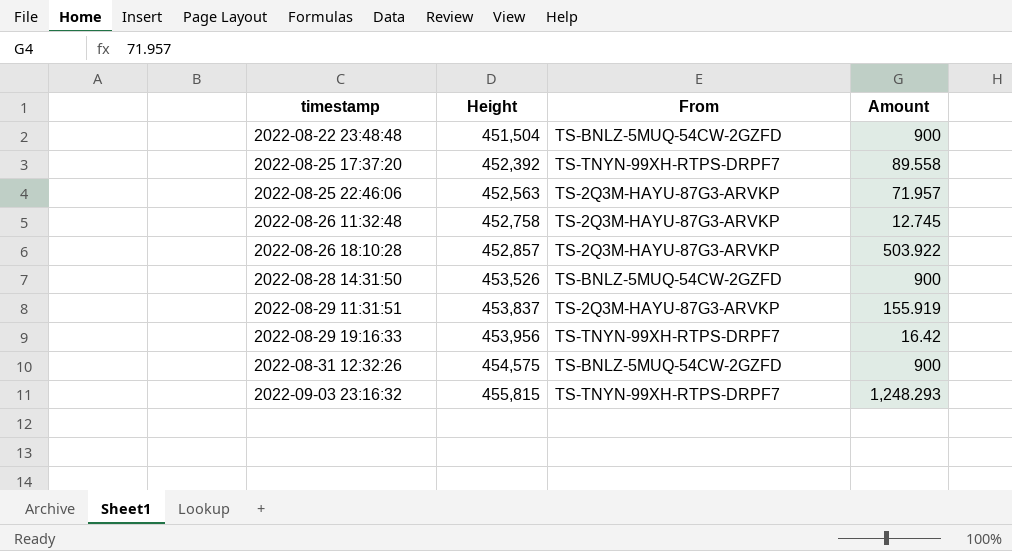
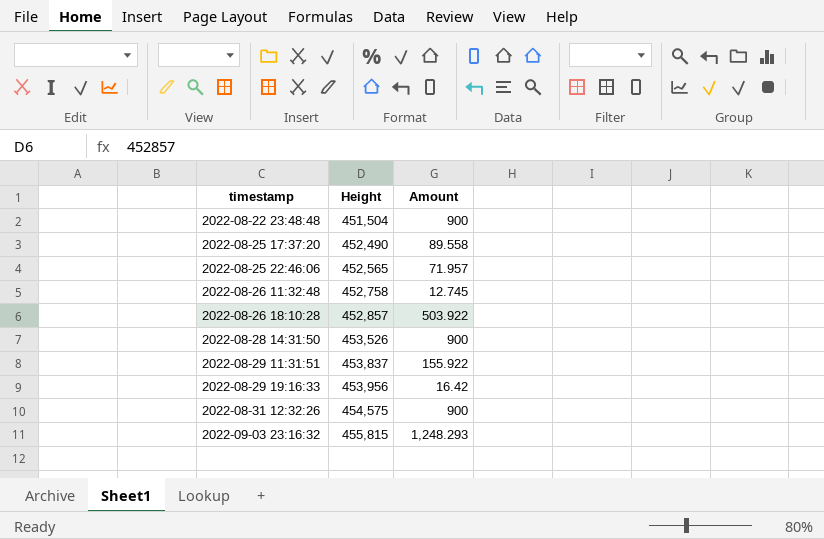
column From | position: 3 -> none
2022-08-25 17:37:20 | Height: 452,392 -> 452,490
2022-08-25 22:46:06 | Height: 452,563 -> 452,565
2022-08-29 11:31:51 | Amount: 155.919 -> 155.922

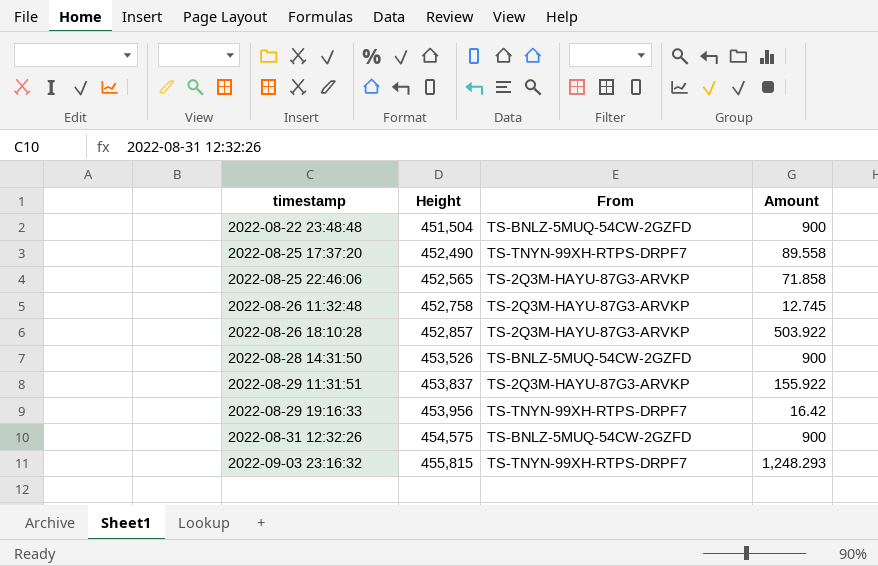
column From | position: none -> 3
2022-08-25 22:46:06 | Amount: 71.957 -> 71.858

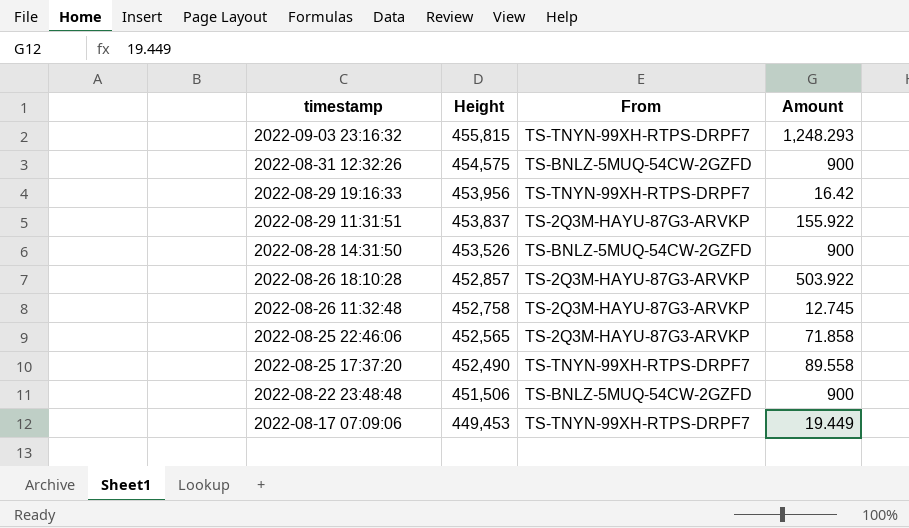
row order: timestamp ascending -> timestamp descending
2022-08-22 23:48:48 | Height: 451,504 -> 451,506
row 2022-08-17 07:09:06: none -> 449,453 | TS-TNYN-99XH-RTPS-DRPF7 | 19.449

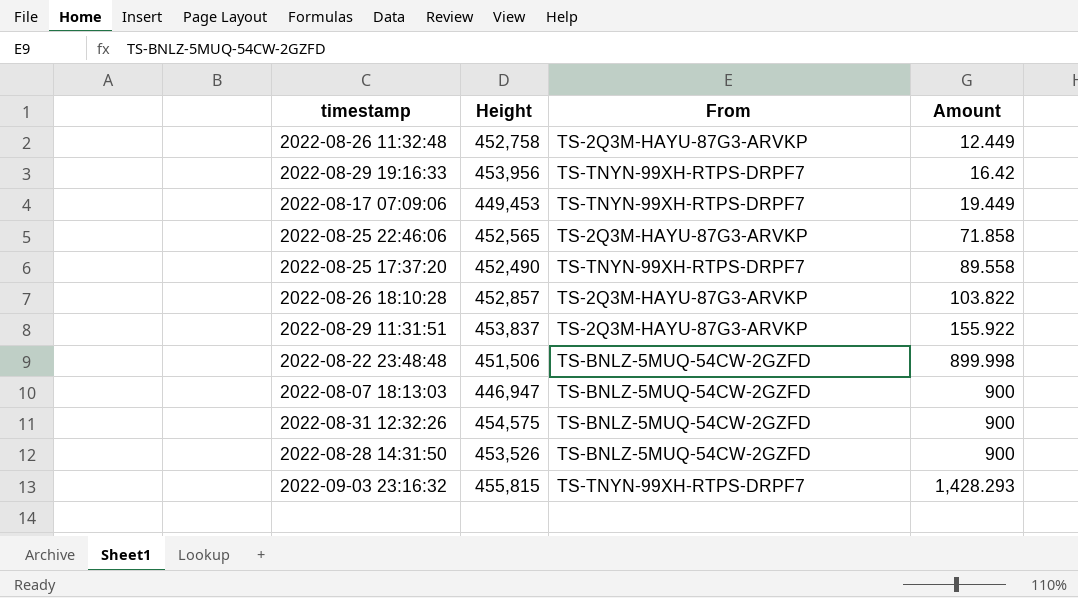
row order: timestamp descending -> Amount ascending
2022-08-26 11:32:48 | Amount: 12.745 -> 12.449
2022-08-26 18:10:28 | Amount: 503.922 -> 103.822
2022-08-22 23:48:48 | Amount: 900 -> 899.998
row 2022-08-07 18:13:03: none -> 446,947 | TS-BNLZ-5MUQ-54CW-2GZFD | 900
2022-09-03 23:16:32 | Amount: 1,248.293 -> 1,428.293

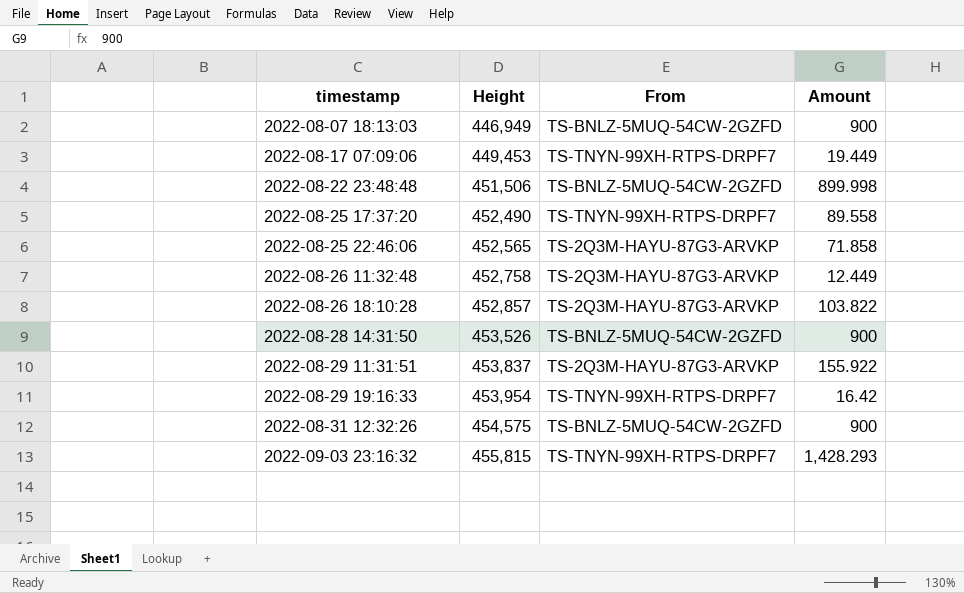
row order: Amount ascending -> timestamp ascending
2022-08-07 18:13:03 | Height: 446,947 -> 446,949
2022-08-29 19:16:33 | Height: 453,956 -> 453,954

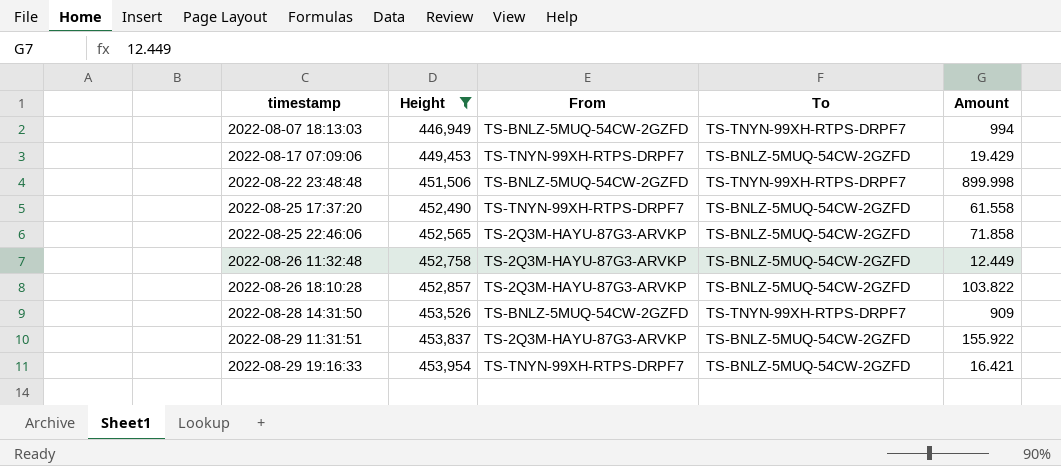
filter: none -> Height <= 453,954
column To | position: none -> 4
2022-08-07 18:13:03 | Amount: 900 -> 994
2022-08-17 07:09:06 | Amount: 19.449 -> 19.429
2022-08-25 17:37:20 | Amount: 89.558 -> 61.558
2022-08-28 14:31:50 | Amount: 900 -> 909
2022-08-29 19:16:33 | Amount: 16.42 -> 16.421

